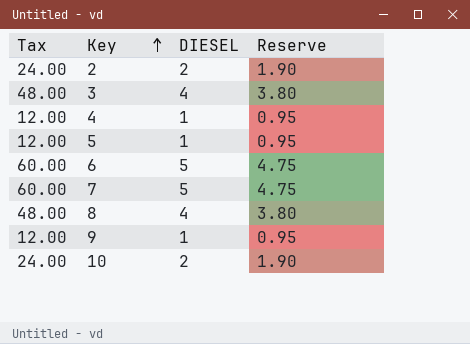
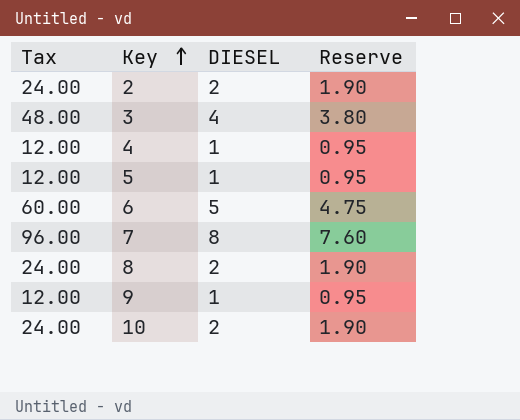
7 | Tax: 60.00 -> 96.00
7 | DIESEL: 5 -> 8
7 | Reserve: 4.75 -> 7.60
8 | Tax: 48.00 -> 24.00
8 | DIESEL: 4 -> 2
8 | Reserve: 3.80 -> 1.90

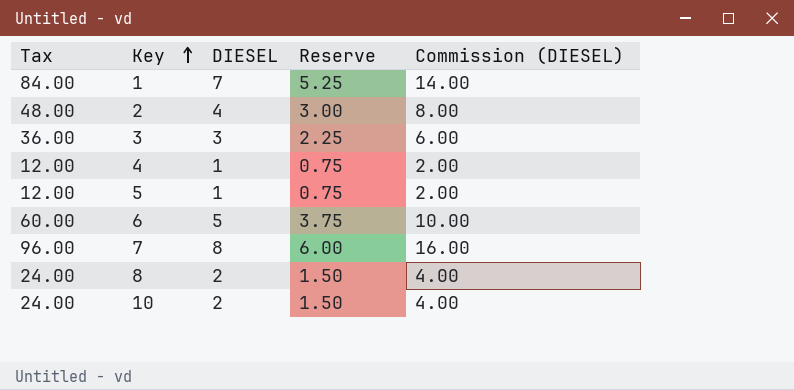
column Reserve | formula: [DIESEL] * 0.95 -> [DIESEL] * 0.75
column Commission (DIESEL) | formula: none -> [DIESEL] * 2
row 9: 12.00 | 1 | 0.95 -> none
row 1: none -> 84.00 | 7 | 5.25 | 14.00
2 | Tax: 24.00 -> 48.00
2 | DIESEL: 2 -> 4
3 | Tax: 48.00 -> 36.00
3 | DIESEL: 4 -> 3

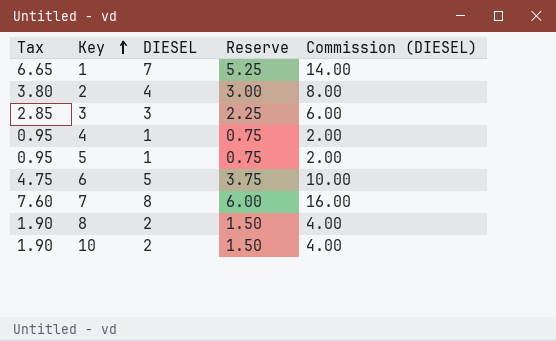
column Tax | formula: [DIESEL] * 12 -> [DIESEL] * 0.95

